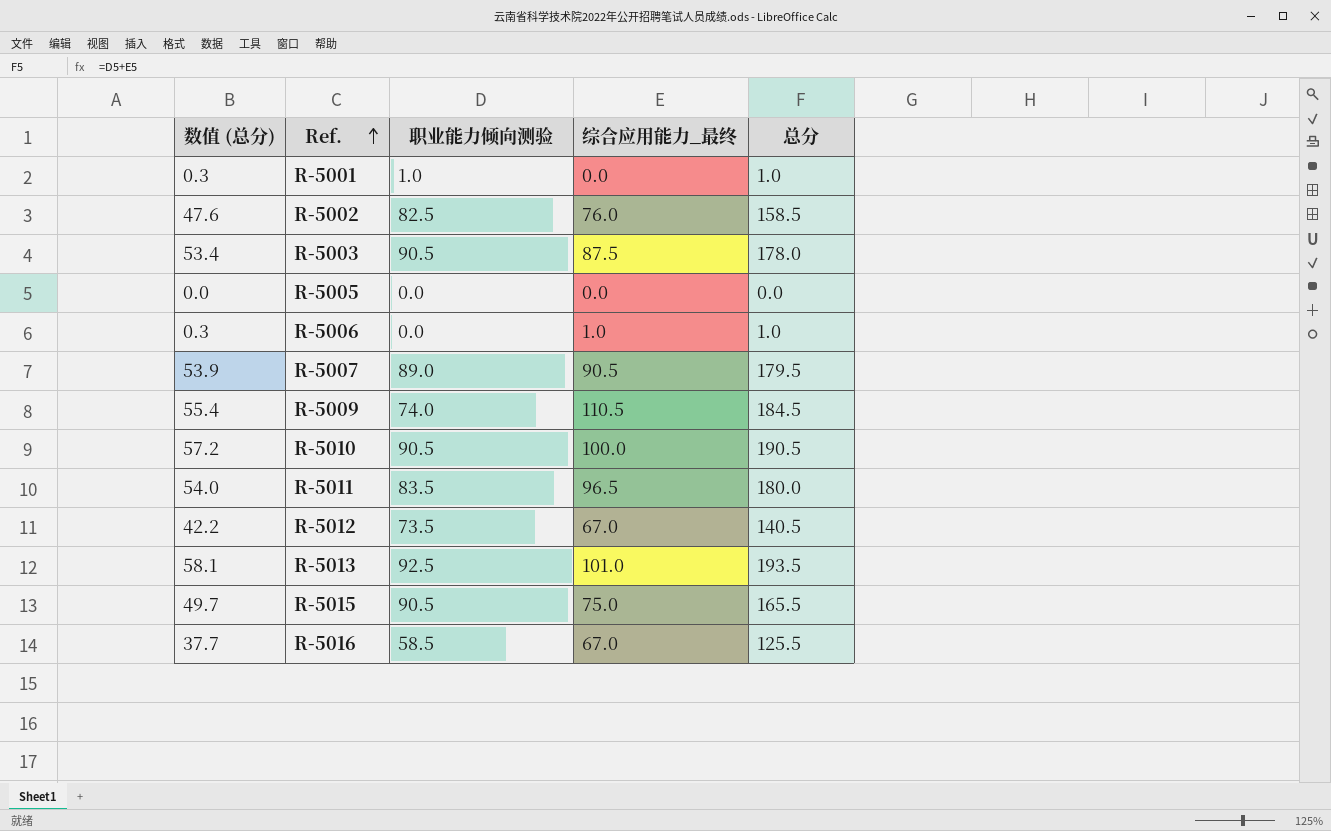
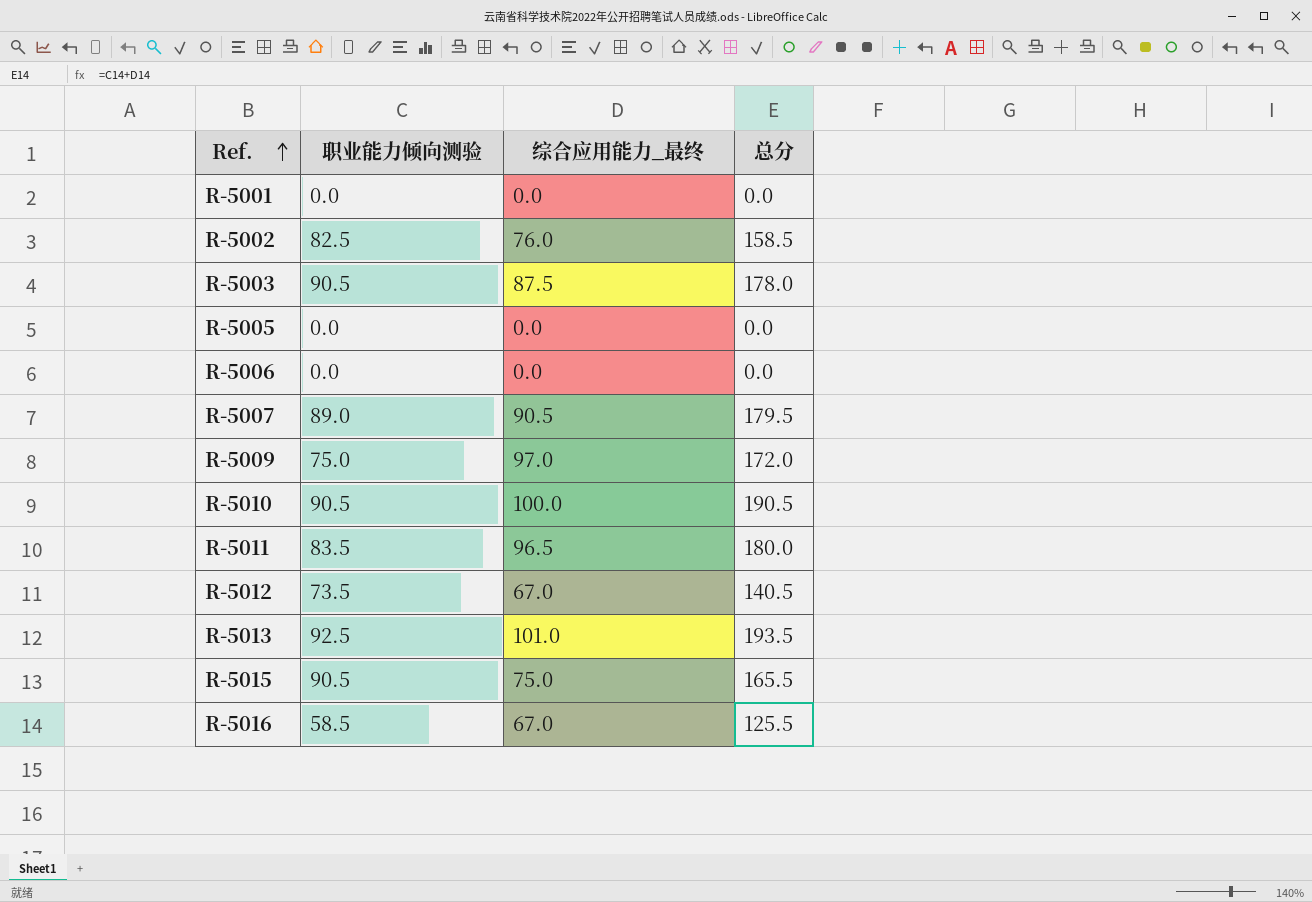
column 数值 (总分) | formula: [总分] * 0.3 -> none
R-5001 | 职业能力倾向测验: 1.0 -> 0.0
R-5001 | 总分: 1.0 -> 0.0
R-5006 | 综合应用能力_最终: 1.0 -> 0.0
R-5006 | 总分: 1.0 -> 0.0
R-5009 | 职业能力倾向测验: 74.0 -> 75.0
R-5009 | 综合应用能力_最终: 110.5 -> 97.0
R-5009 | 总分: 184.5 -> 172.0

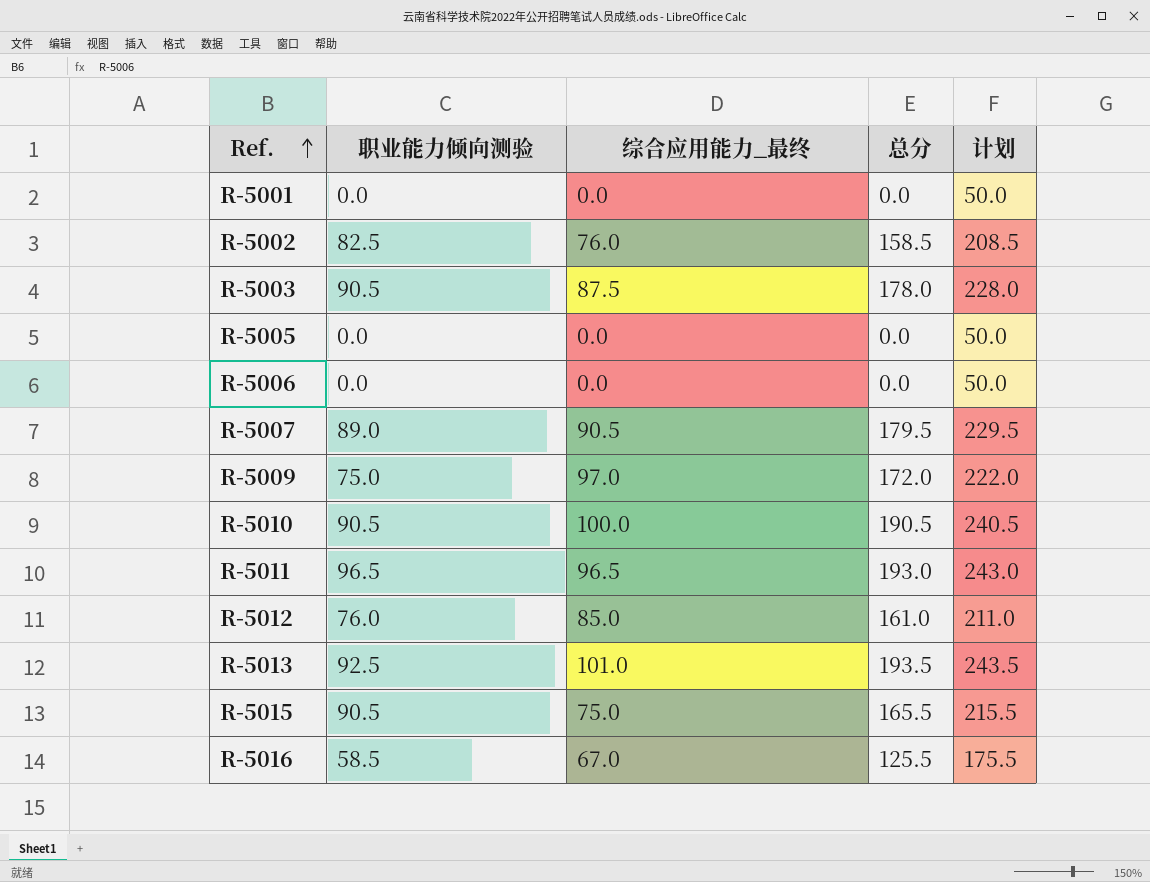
column 计划 | formula: none -> [总分] + 50
R-5011 | 职业能力倾向测验: 83.5 -> 96.5
R-5011 | 总分: 180.0 -> 193.0
R-5012 | 职业能力倾向测验: 73.5 -> 76.0
R-5012 | 综合应用能力_最终: 67.0 -> 85.0
R-5012 | 总分: 140.5 -> 161.0

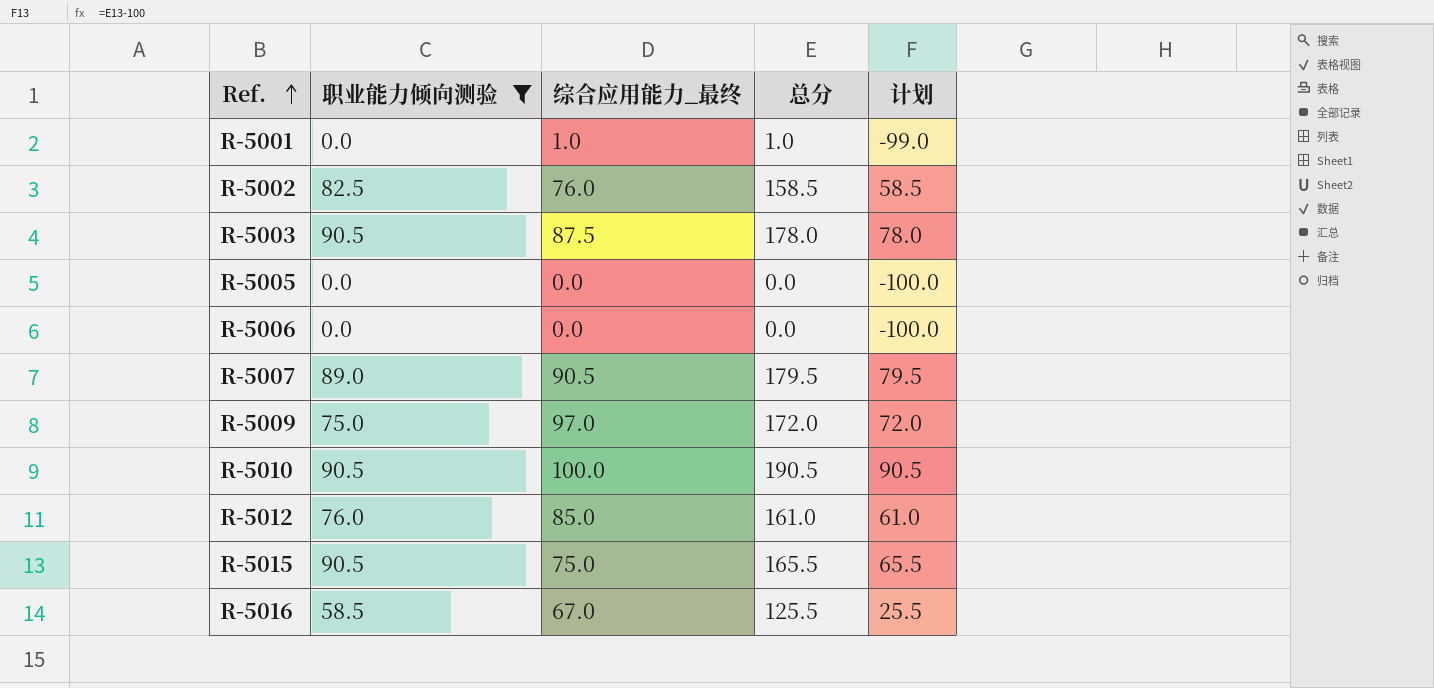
filter: none -> 职业能力倾向测验 <= 90.5
column 计划 | formula: [总分] + 50 -> [总分] - 100
R-5001 | 综合应用能力_最终: 0.0 -> 1.0
R-5001 | 总分: 0.0 -> 1.0

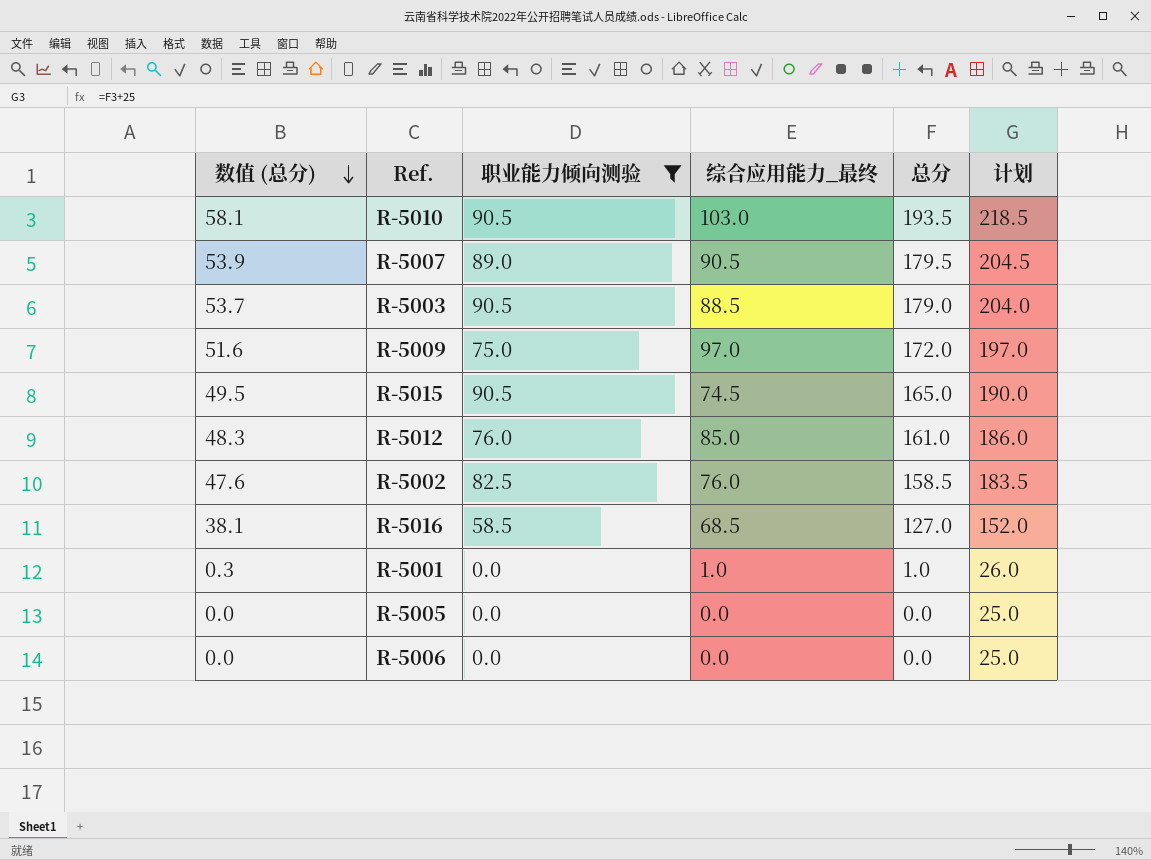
row order: Ref. ascending -> 数值 (总分) descending
column 数值 (总分) | formula: none -> [总分] * 0.3
column 计划 | formula: [总分] - 100 -> [总分] + 25
R-5010 | 综合应用能力_最终: 100.0 -> 103.0
R-5010 | 总分: 190.5 -> 193.5
R-5003 | 综合应用能力_最终: 87.5 -> 88.5
R-5003 | 总分: 178.0 -> 179.0
R-5015 | 综合应用能力_最终: 75.0 -> 74.5
R-5015 | 总分: 165.5 -> 165.0
R-5016 | 综合应用能力_最终: 67.0 -> 68.5
R-5016 | 总分: 125.5 -> 127.0

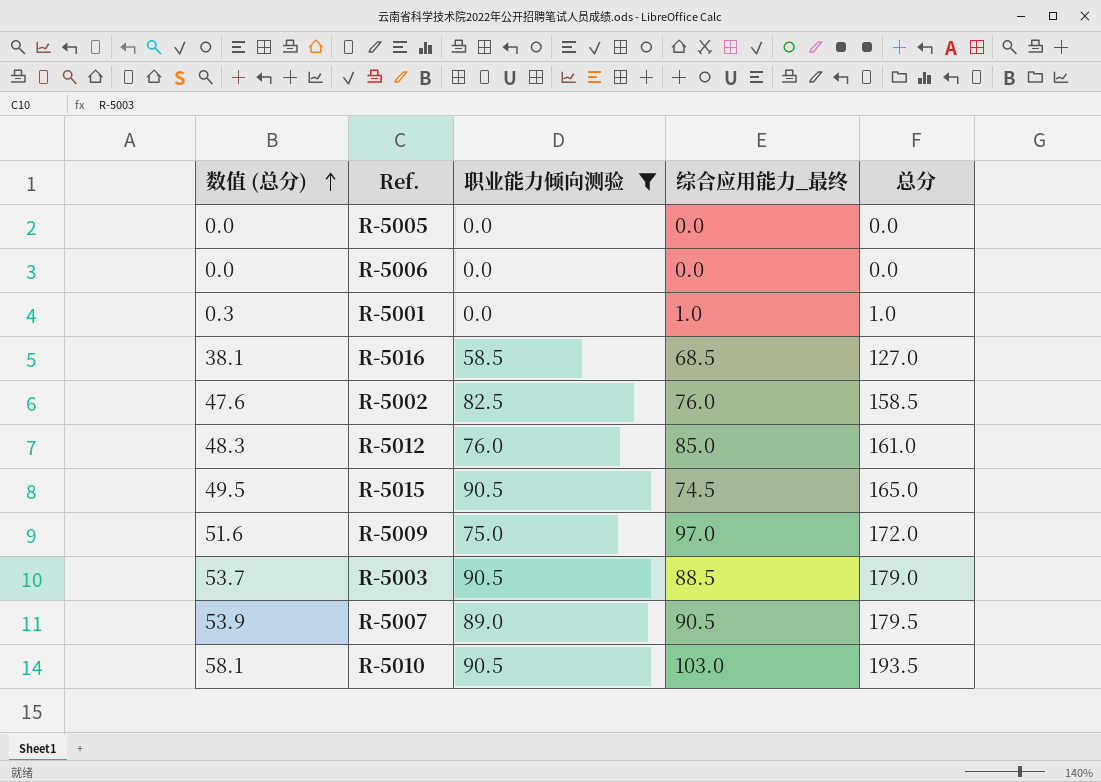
row order: 数值 (总分) descending -> 数值 (总分) ascending
column 计划 | formula: [总分] + 25 -> none

